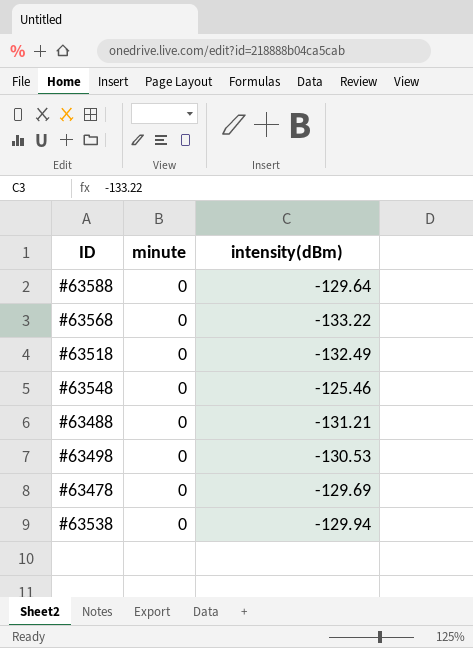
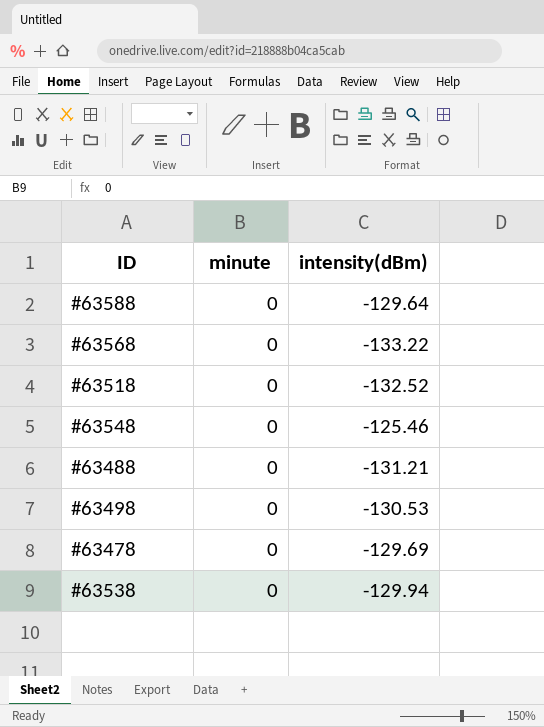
#63518 | intensity(dBm): -132.49 -> -132.52

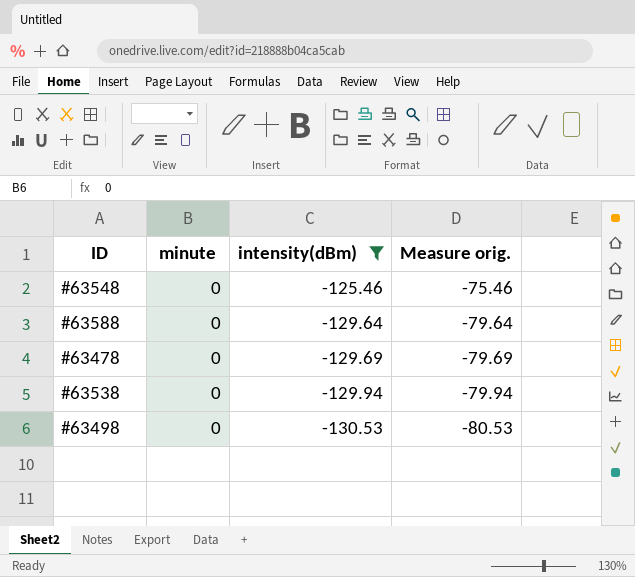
filter: none -> intensity(dBm) >= -130.53
row order: none -> intensity(dBm) descending
column Measure orig. | formula: none -> [intensity(dBm)] + 50

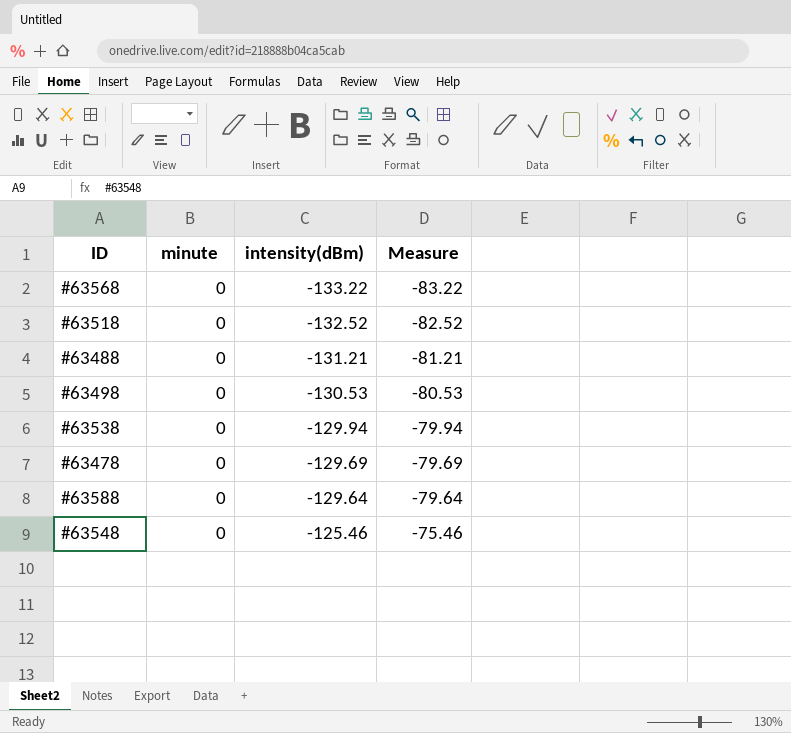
filter: intensity(dBm) >= -130.53 -> none
row order: intensity(dBm) descending -> intensity(dBm) ascending
column name: Measure orig. -> Measure

